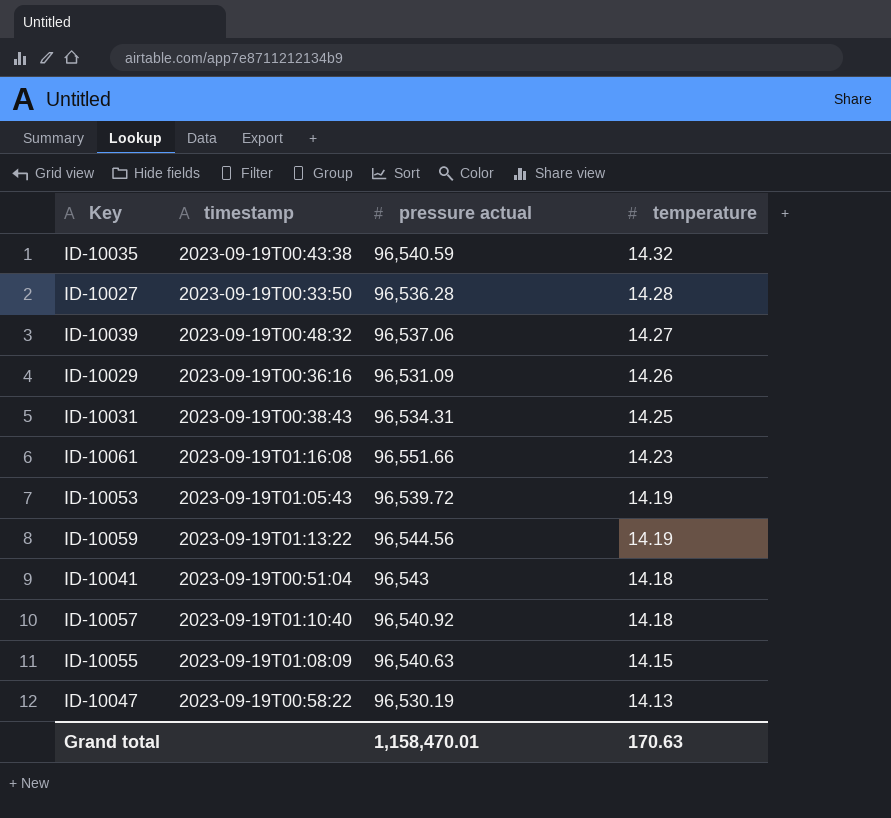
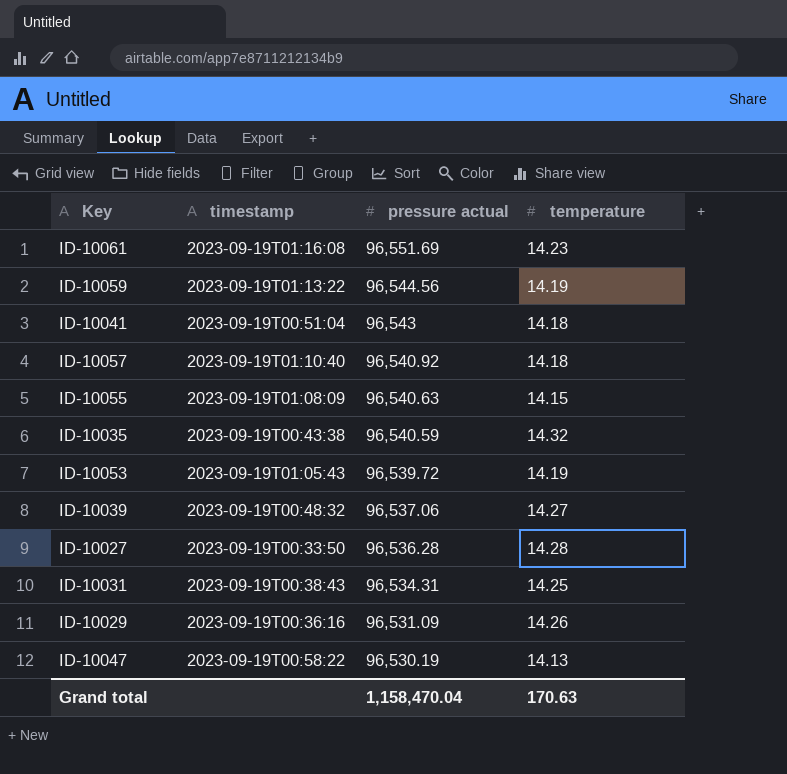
row order: temperature descending -> pressure actual descending
ID-10061 | pressure actual: 96,551.66 -> 96,551.69
Grand total | pressure actual: 1,158,470.01 -> 1,158,470.04

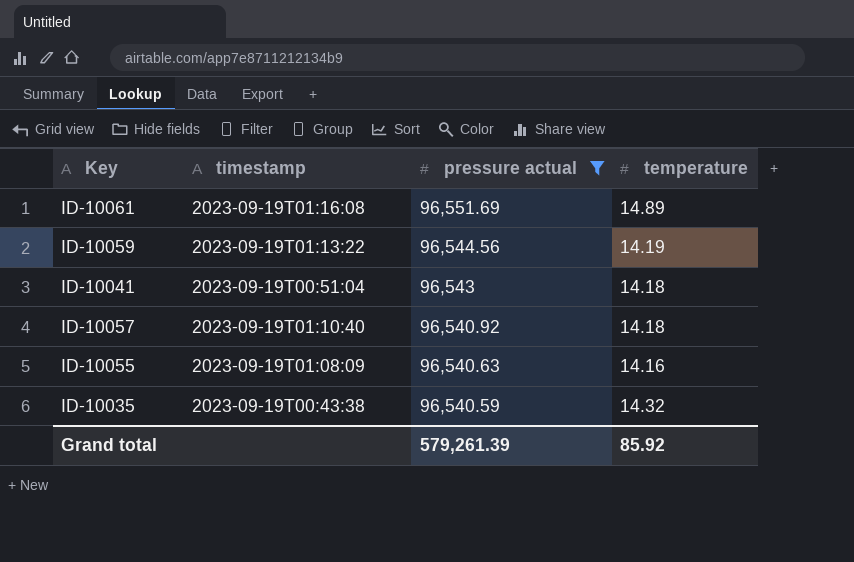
filter: none -> pressure actual >= 96,540.59
ID-10061 | temperature: 14.23 -> 14.89
ID-10055 | temperature: 14.15 -> 14.16
Grand total | pressure actual: 1,158,470.04 -> 579,261.39
Grand total | temperature: 170.63 -> 85.92

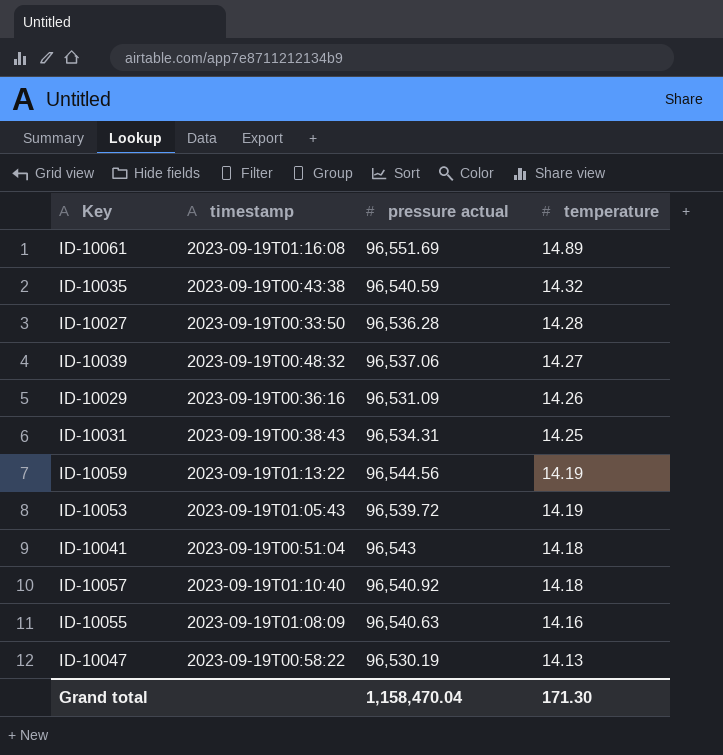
filter: pressure actual >= 96,540.59 -> none
row order: pressure actual descending -> temperature descending
Grand total | pressure actual: 579,261.39 -> 1,158,470.04
Grand total | temperature: 85.92 -> 171.30

